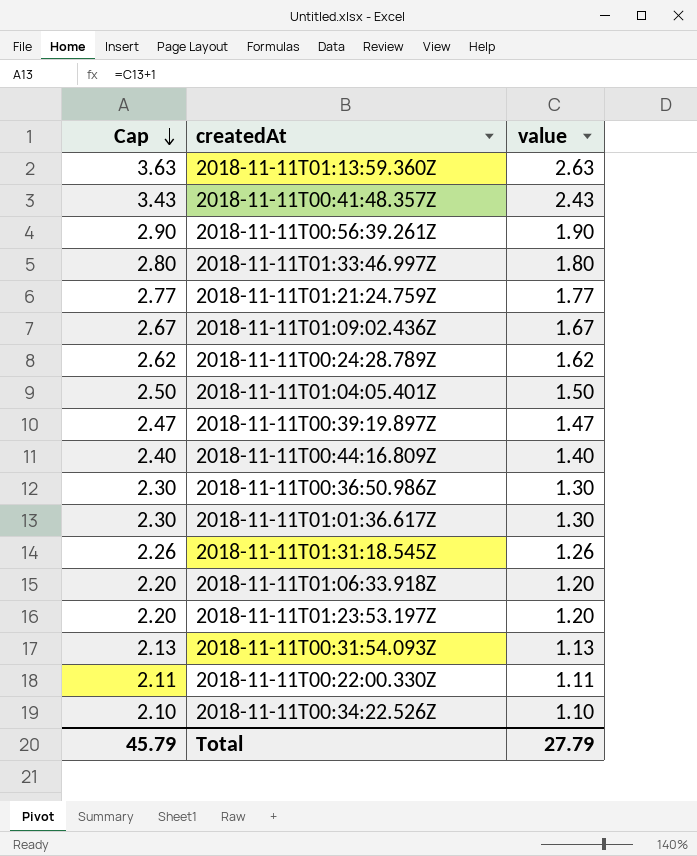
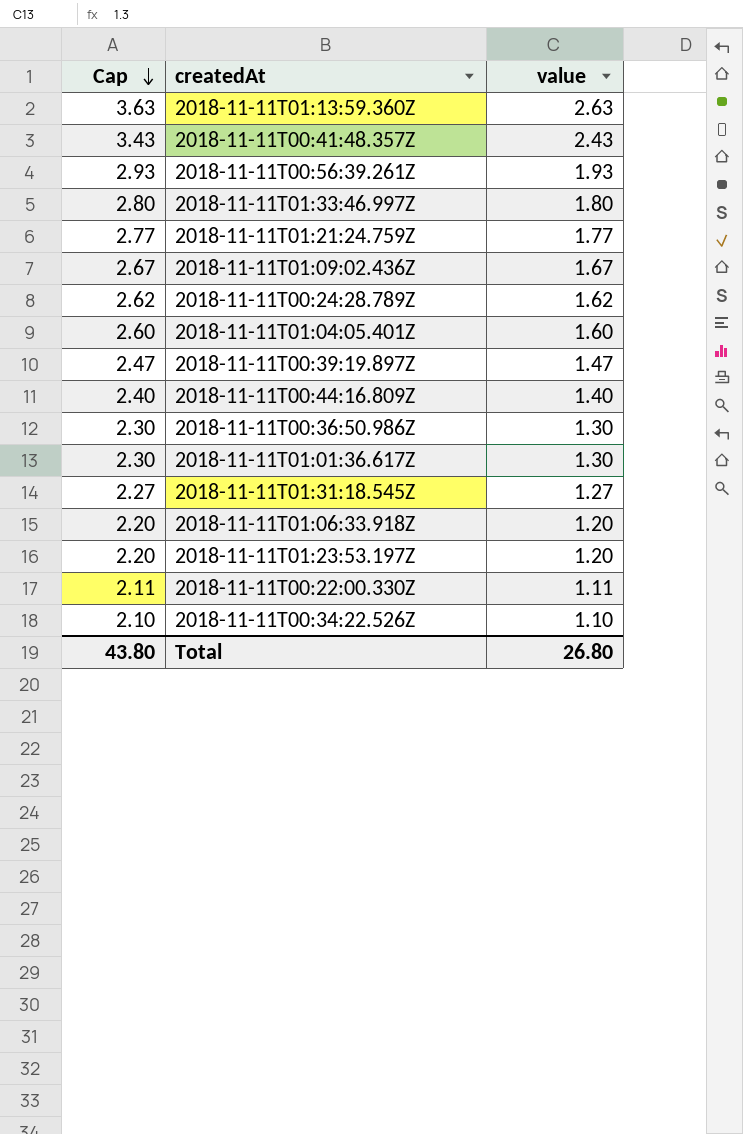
row 2018-11-11T00:31:54.093Z: 2.13 | 1.13 -> none
2018-11-11T00:56:39.261Z | Cap: 2.90 -> 2.93
2018-11-11T00:56:39.261Z | value: 1.90 -> 1.93
2018-11-11T01:04:05.401Z | Cap: 2.50 -> 2.60
2018-11-11T01:04:05.401Z | value: 1.50 -> 1.60
2018-11-11T01:31:18.545Z | Cap: 2.26 -> 2.27
2018-11-11T01:31:18.545Z | value: 1.26 -> 1.27
Total | Cap: 45.79 -> 43.80
Total | value: 27.79 -> 26.80

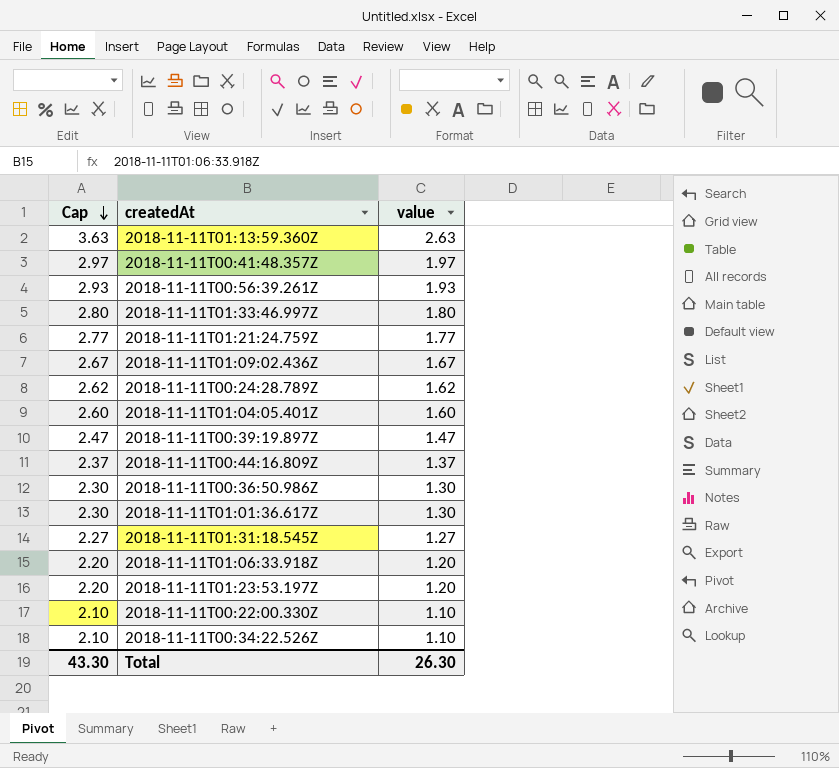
2018-11-11T00:41:48.357Z | Cap: 3.43 -> 2.97
2018-11-11T00:41:48.357Z | value: 2.43 -> 1.97
2018-11-11T00:44:16.809Z | Cap: 2.40 -> 2.37
2018-11-11T00:44:16.809Z | value: 1.40 -> 1.37
2018-11-11T00:22:00.330Z | Cap: 2.11 -> 2.10
2018-11-11T00:22:00.330Z | value: 1.11 -> 1.10
Total | Cap: 43.80 -> 43.30
Total | value: 26.80 -> 26.30

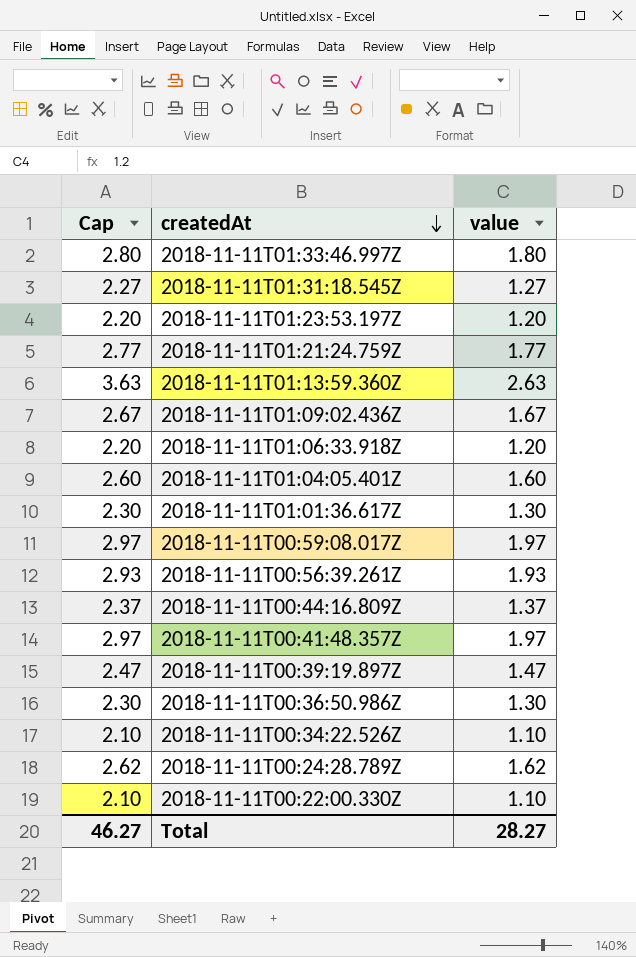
row order: Cap descending -> createdAt descending
row 2018-11-11T00:59:08.017Z: none -> 2.97 | 1.97
Total | Cap: 43.30 -> 46.27
Total | value: 26.30 -> 28.27

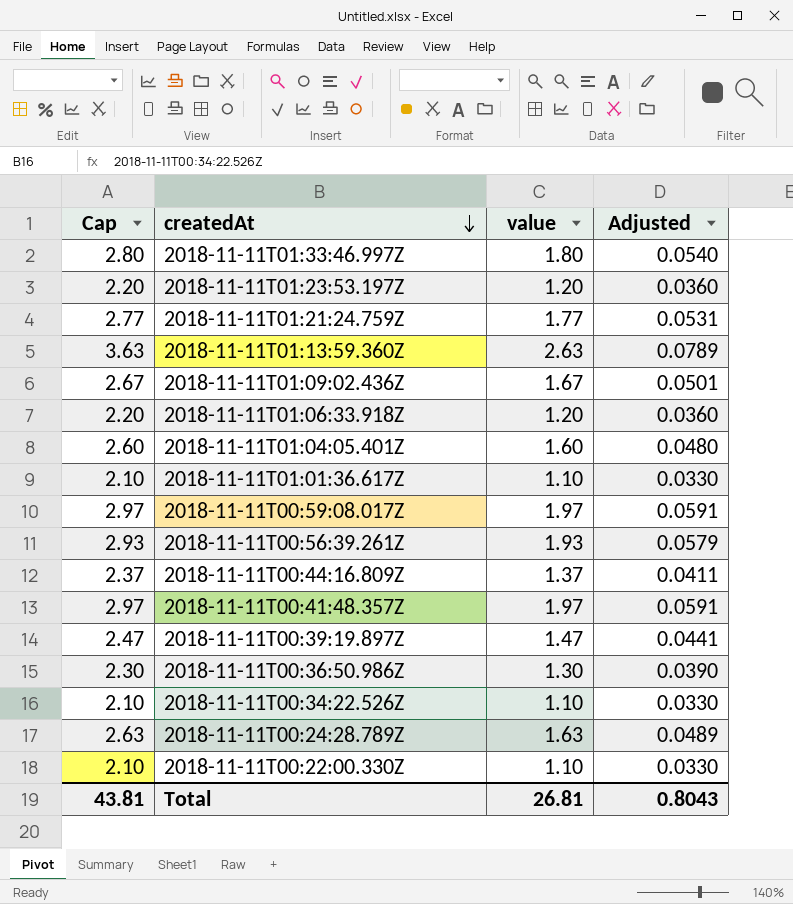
column Adjusted | formula: none -> [value] * 0.03
row 2018-11-11T01:31:18.545Z: 2.27 | 1.27 -> none
2018-11-11T01:01:36.617Z | Cap: 2.30 -> 2.10
2018-11-11T01:01:36.617Z | value: 1.30 -> 1.10
2018-11-11T00:24:28.789Z | Cap: 2.62 -> 2.63
2018-11-11T00:24:28.789Z | value: 1.62 -> 1.63
Total | Cap: 46.27 -> 43.81
Total | value: 28.27 -> 26.81

